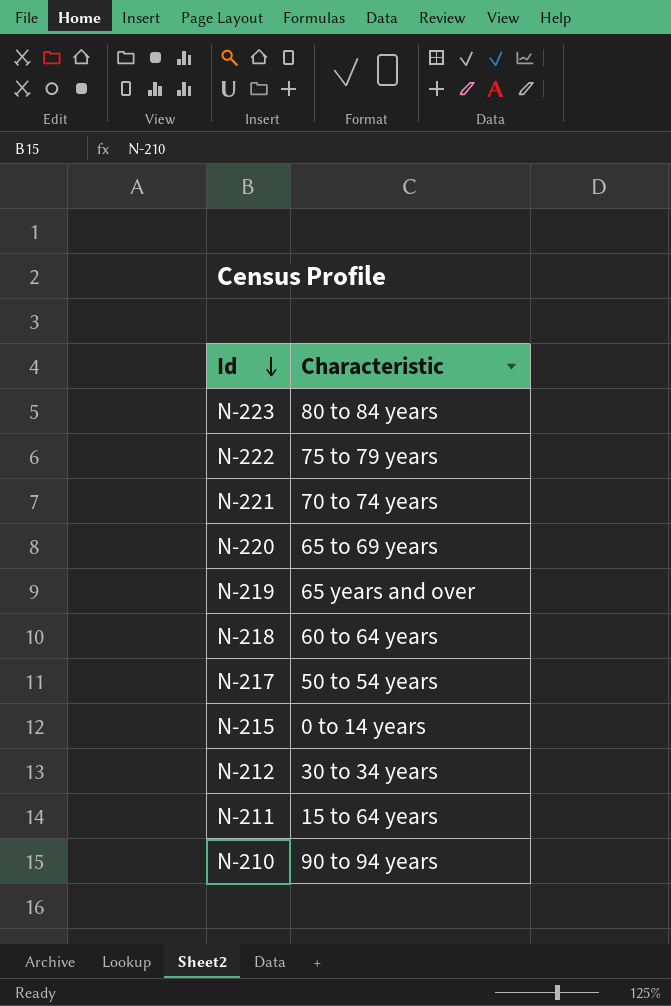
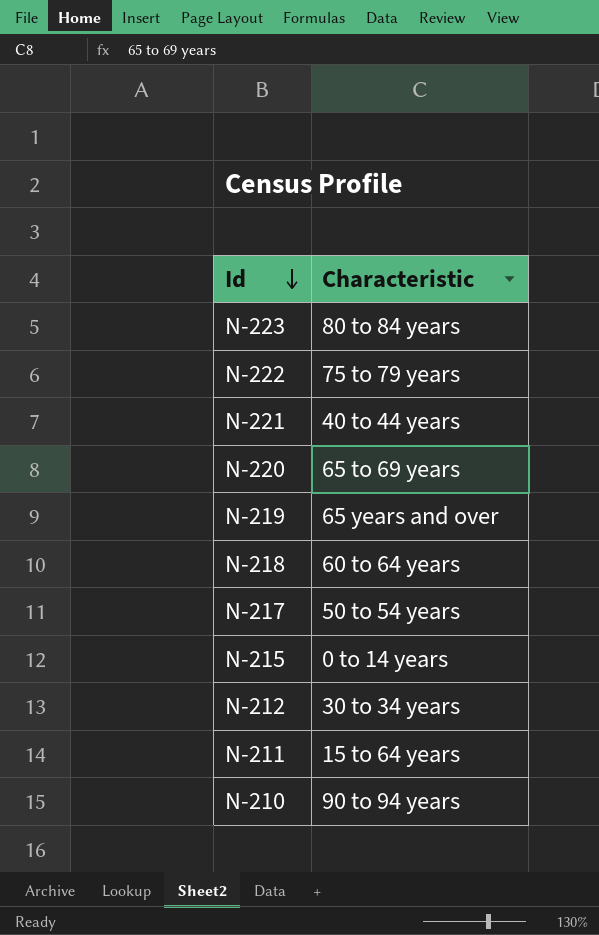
N-221 | Characteristic: 70 to 74 years -> 40 to 44 years

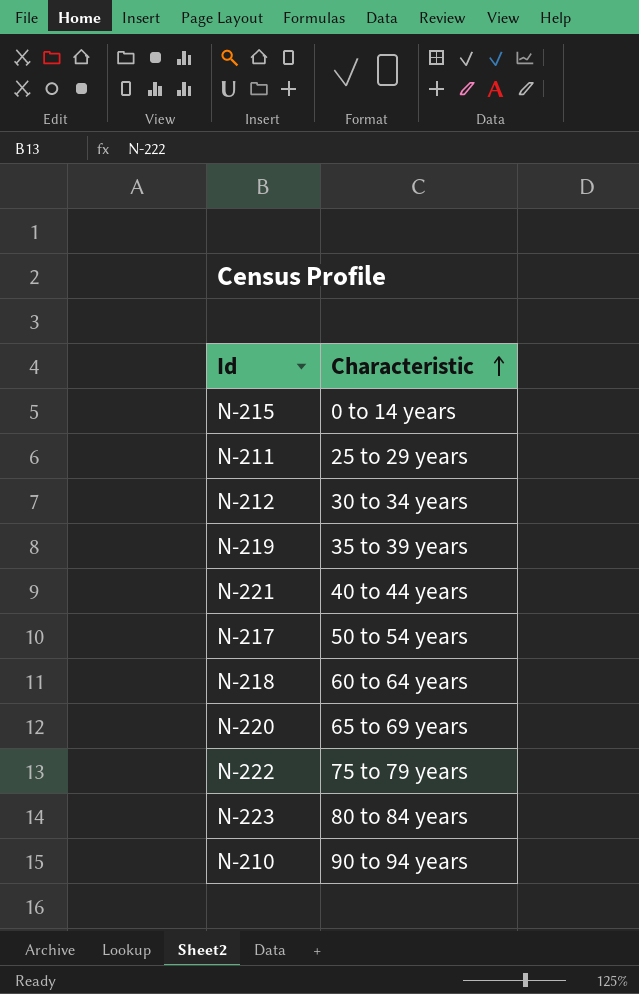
row order: Id descending -> Characteristic ascending
N-211 | Characteristic: 15 to 64 years -> 25 to 29 years
N-219 | Characteristic: 65 years and over -> 35 to 39 years

